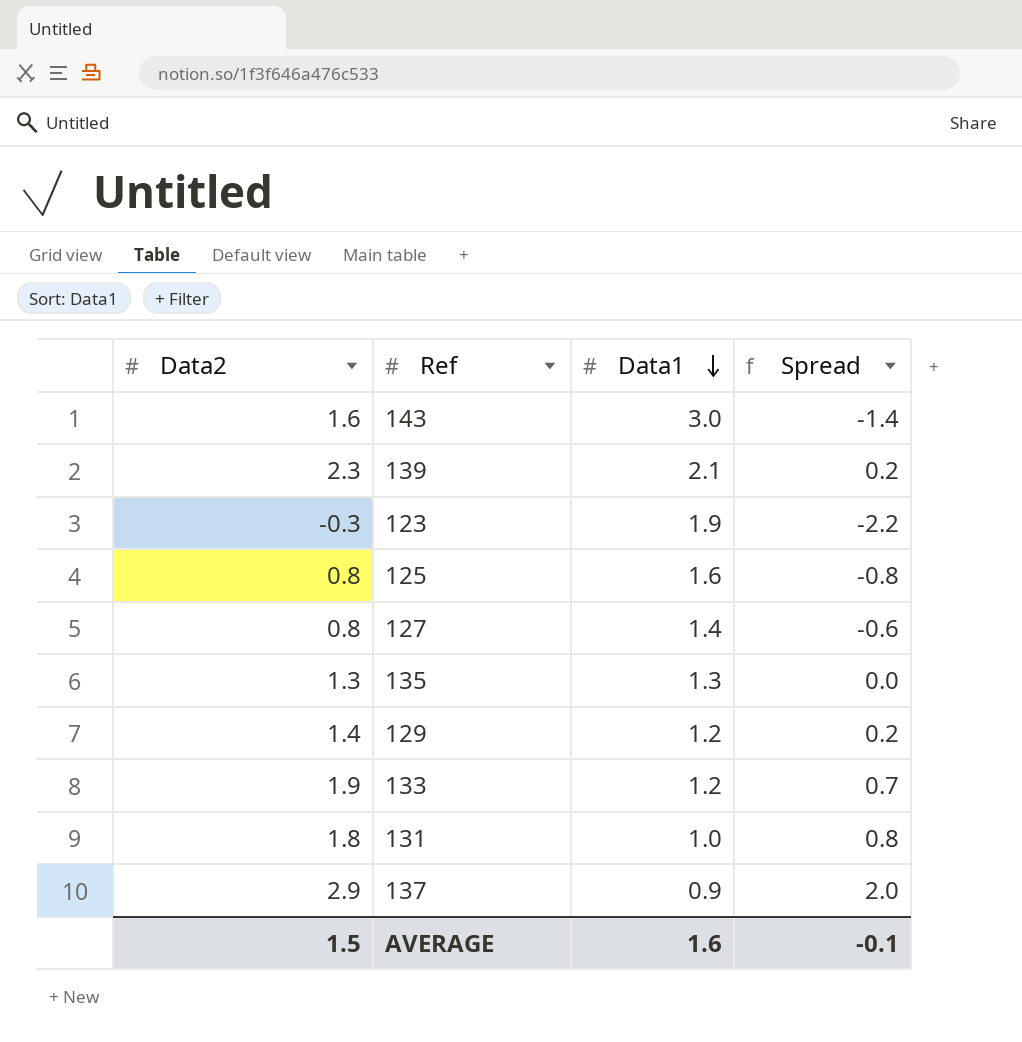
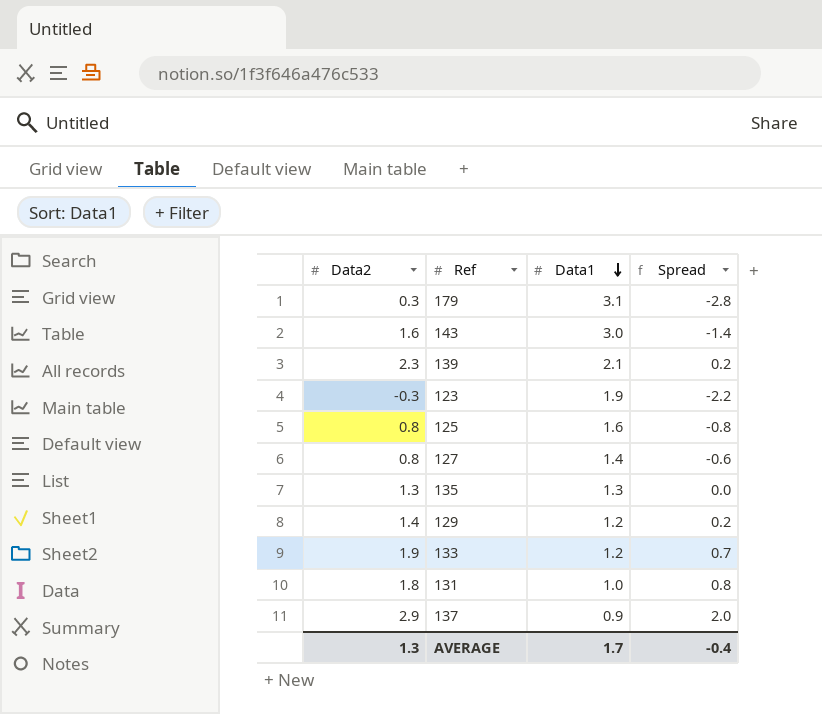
row 179: none -> 0.3 | 3.1 | -2.8
AVERAGE | Data2: 1.5 -> 1.3
AVERAGE | Data1: 1.6 -> 1.7
AVERAGE | Spread: -0.1 -> -0.4

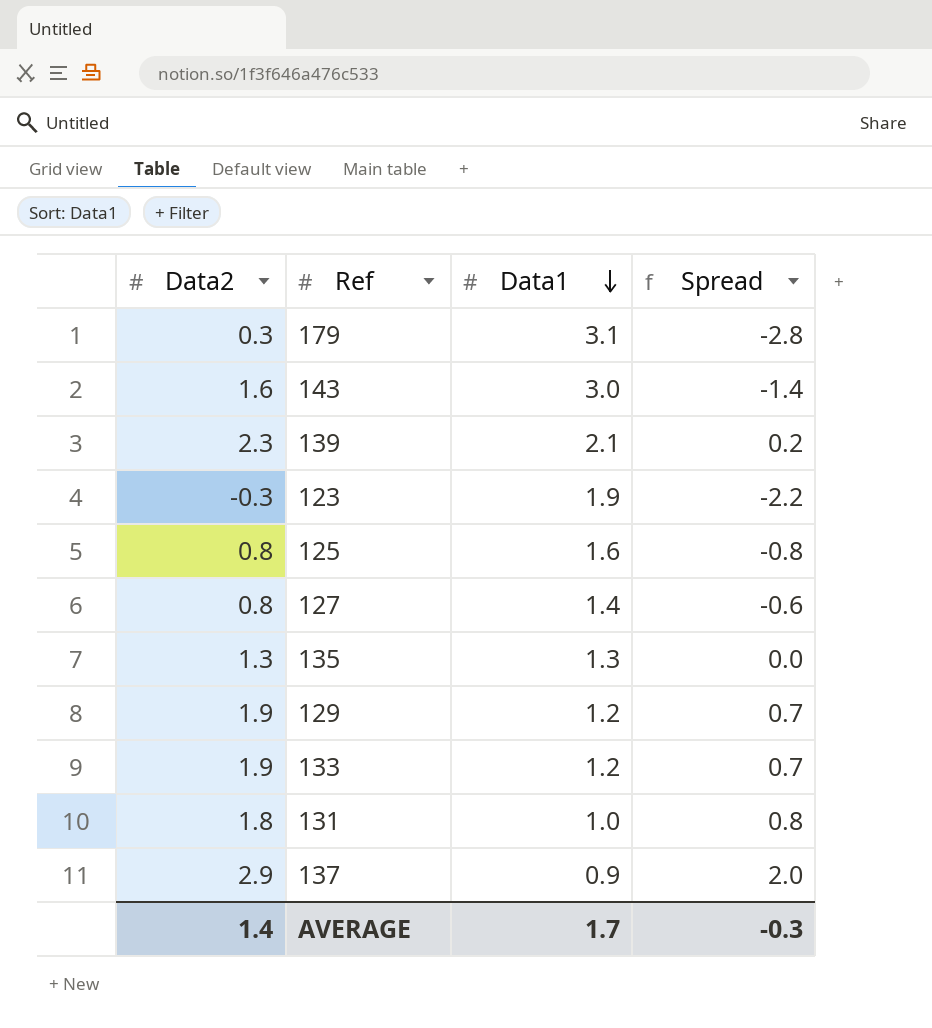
129 | Data2: 1.4 -> 1.9
129 | Spread: 0.2 -> 0.7
AVERAGE | Data2: 1.3 -> 1.4
AVERAGE | Spread: -0.4 -> -0.3

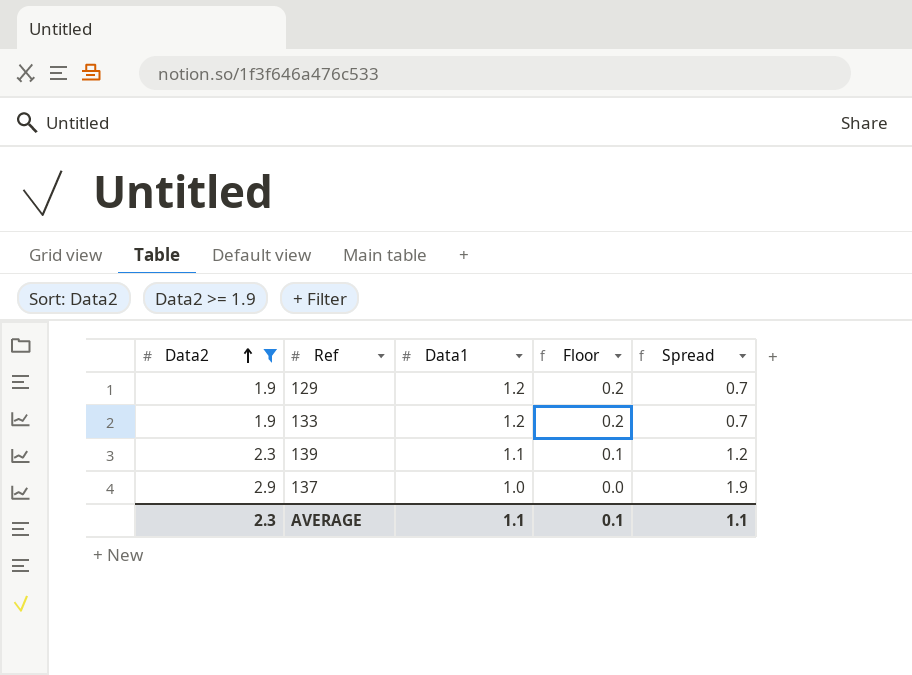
filter: none -> Data2 >= 1.9
row order: Data1 descending -> Data2 ascending
column Floor | formula: none -> [Data1] - 1
139 | Data1: 2.1 -> 1.1
139 | Spread: 0.2 -> 1.2
137 | Data1: 0.9 -> 1.0
137 | Spread: 2.0 -> 1.9
AVERAGE | Data2: 1.4 -> 2.3
AVERAGE | Data1: 1.7 -> 1.1
AVERAGE | Spread: -0.3 -> 1.1

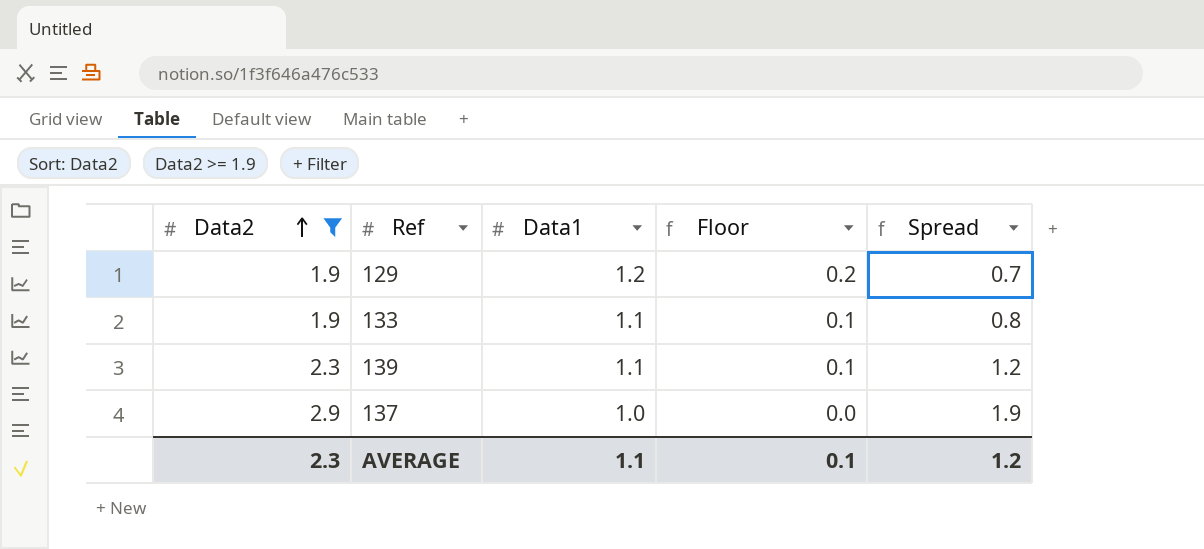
133 | Data1: 1.2 -> 1.1
133 | Floor: 0.2 -> 0.1
133 | Spread: 0.7 -> 0.8
AVERAGE | Spread: 1.1 -> 1.2

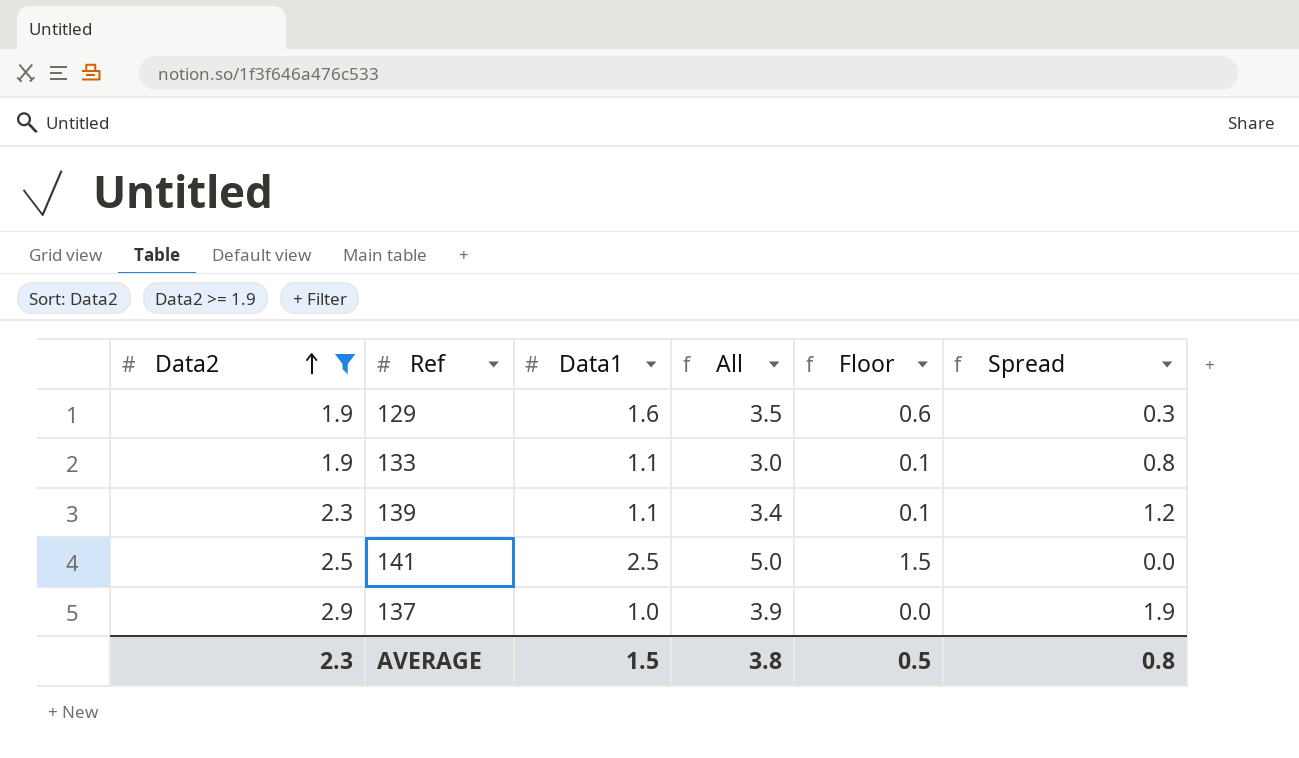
column All | formula: none -> [Data2] + [Data1]
129 | Data1: 1.2 -> 1.6
129 | Floor: 0.2 -> 0.6
129 | Spread: 0.7 -> 0.3
row 141: none -> 2.5 | 2.5 | 5.0 | 1.5 | 0.0
AVERAGE | Data1: 1.1 -> 1.5
AVERAGE | Floor: 0.1 -> 0.5
AVERAGE | Spread: 1.2 -> 0.8

